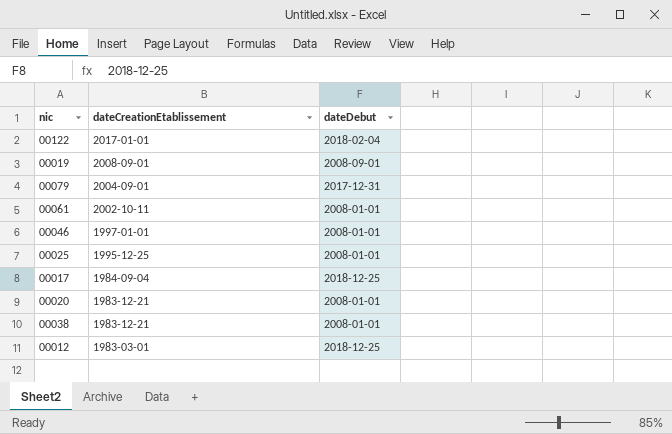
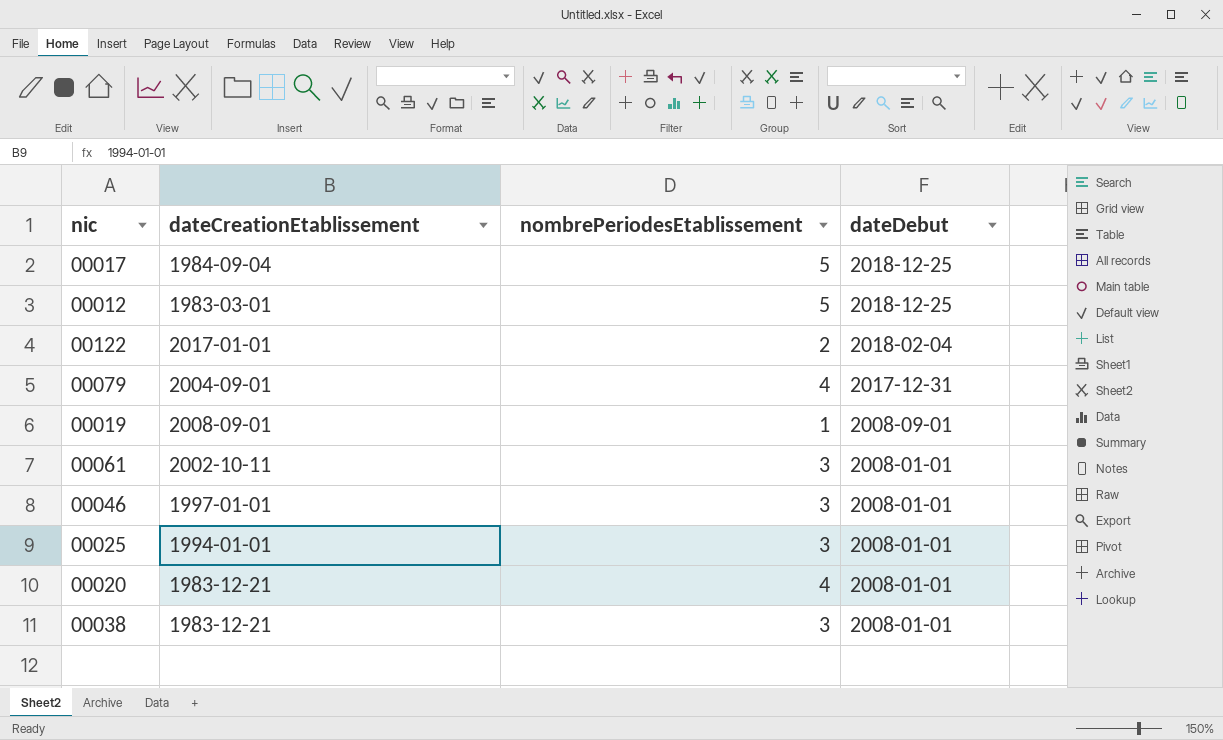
row order: dateCreationEtablissement descending -> dateDebut descending
column nombrePeriodesEtablissement | position: none -> 3
00025 | dateCreationEtablissement: 1995-12-25 -> 1994-01-01

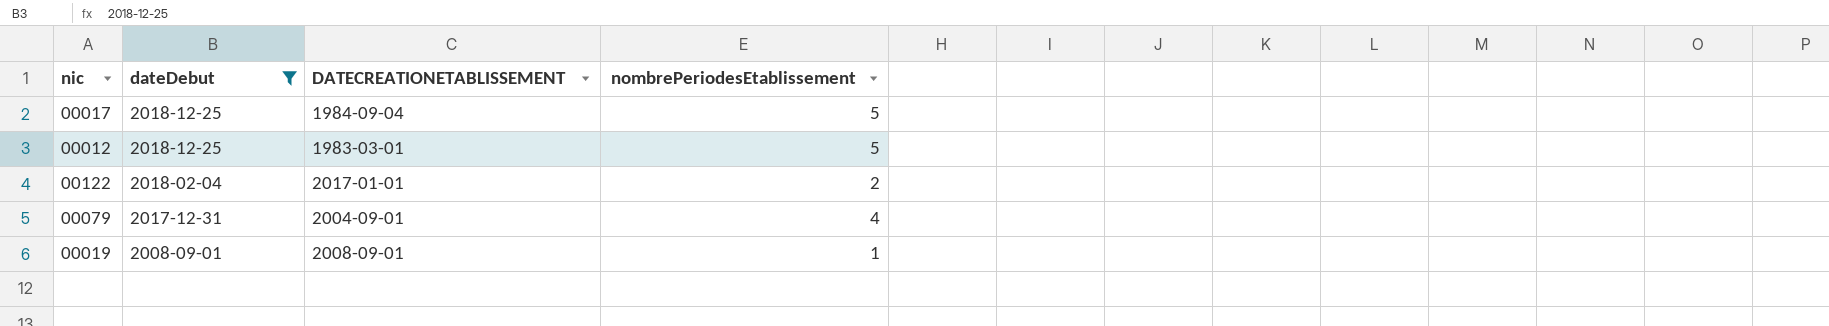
filter: none -> dateDebut != 2008-01-01
column dateDebut | position: 4 -> 2
column name: dateCreationEtablissement -> DATECREATIONETABLISSEMENT

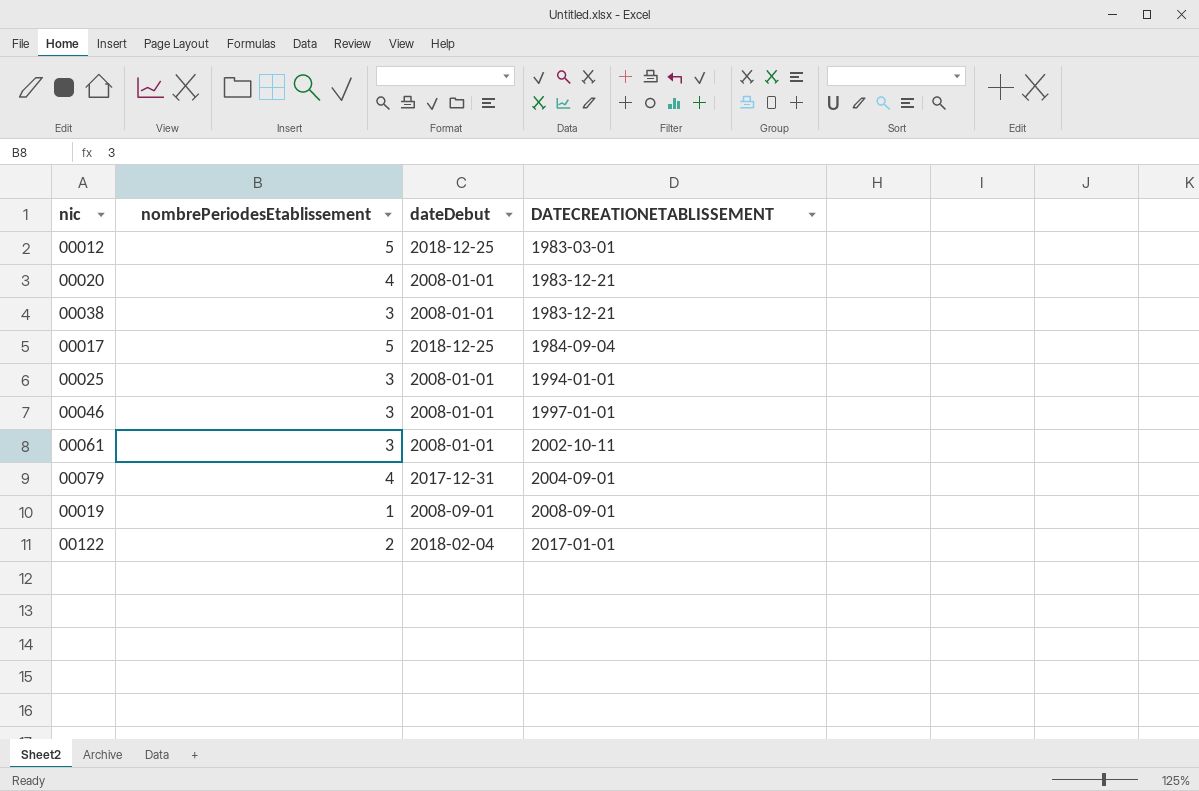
filter: dateDebut != 2008-01-01 -> none
row order: dateDebut descending -> DATECREATIONETABLISSEMENT ascending
column nombrePeriodesEtablissement | position: 4 -> 2

